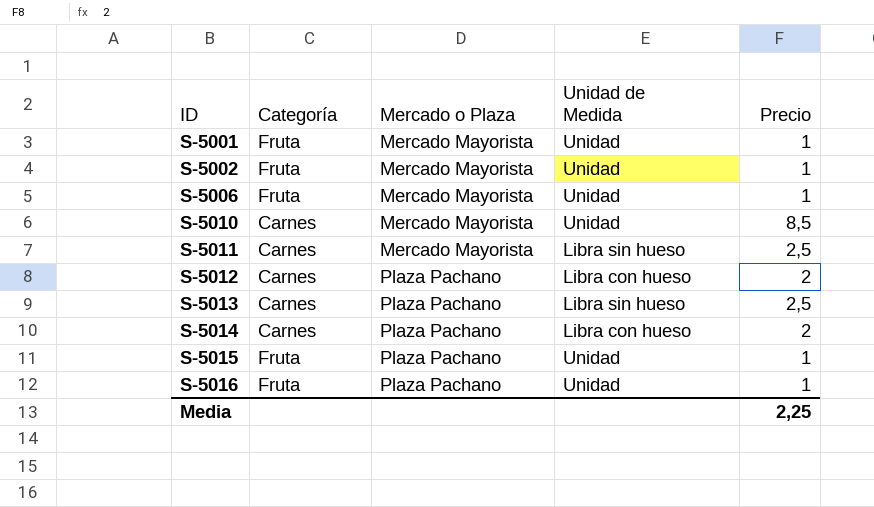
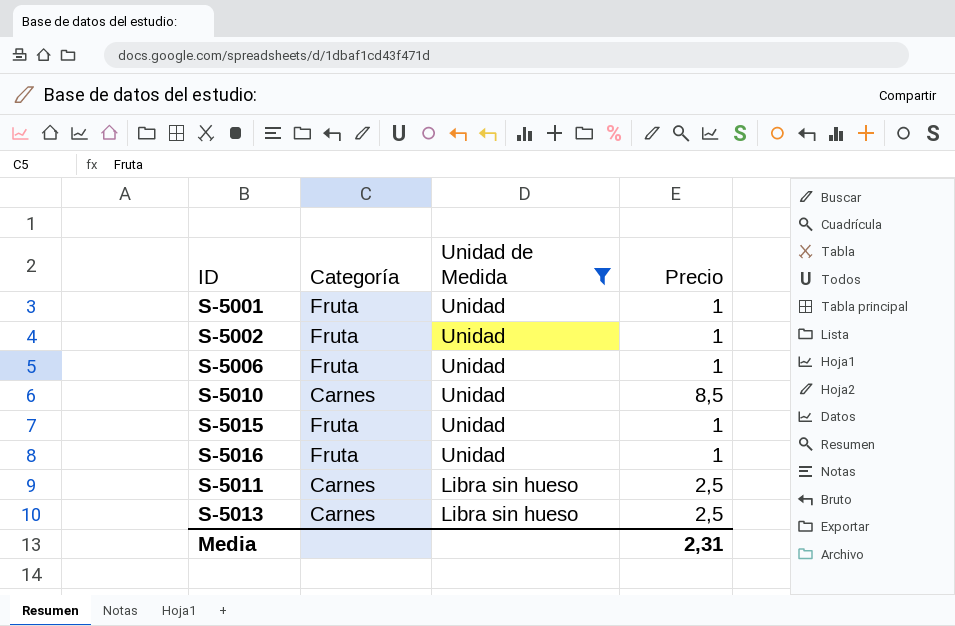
filter: none -> Unidad de Medida != Libra con hueso
row order: ID ascending -> Unidad de Medida descending
column Mercado o Plaza | position: 3 -> none
Media | Precio: 2,25 -> 2,31

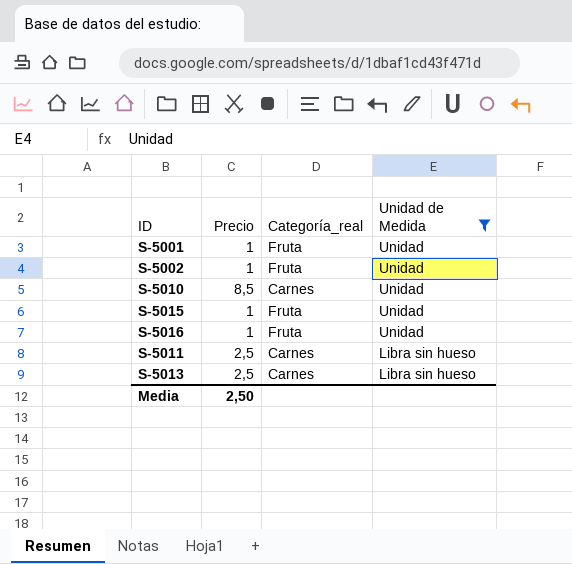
column Precio | position: 4 -> 2
column name: Categoría -> Categoría_real
row S-5006: Fruta | Unidad | 1 -> none
Media | Precio: 2,31 -> 2,50

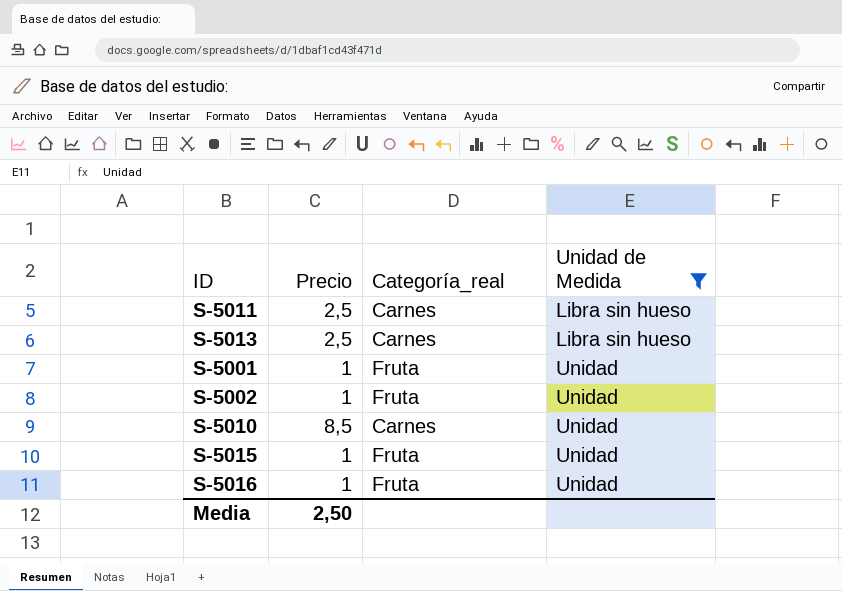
row order: Unidad de Medida descending -> Unidad de Medida ascending

